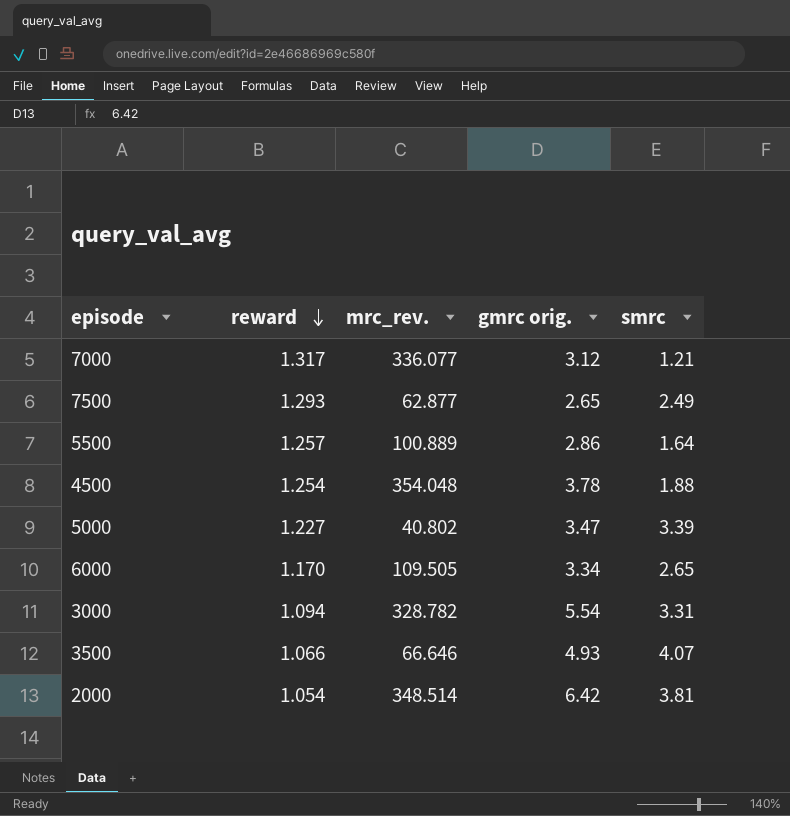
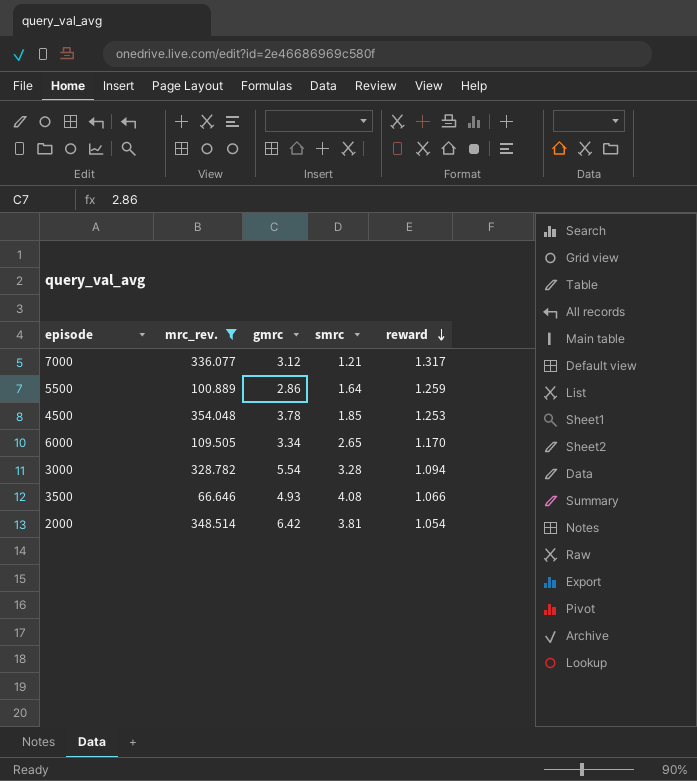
filter: none -> mrc_rev. >= 66.646
column name: gmrc orig. -> gmrc
column reward | position: 2 -> 5
5500 | reward: 1.257 -> 1.259
4500 | smrc: 1.88 -> 1.85
4500 | reward: 1.254 -> 1.253
3000 | smrc: 3.31 -> 3.28
3500 | smrc: 4.07 -> 4.08

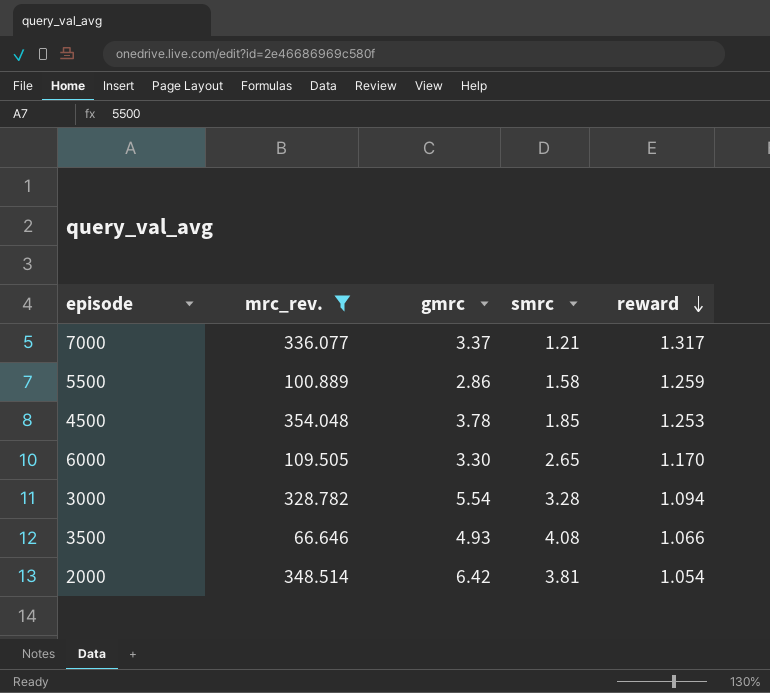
7000 | gmrc: 3.12 -> 3.37
5500 | smrc: 1.64 -> 1.58
6000 | gmrc: 3.34 -> 3.30

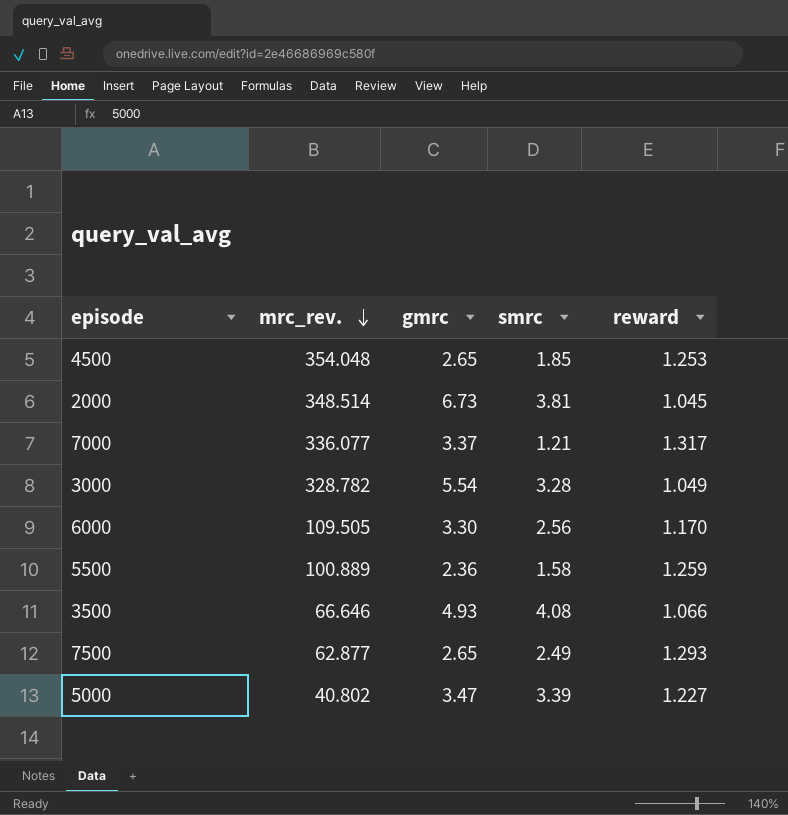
filter: mrc_rev. >= 66.646 -> none
row order: reward descending -> mrc_rev. descending
4500 | gmrc: 3.78 -> 2.65
2000 | gmrc: 6.42 -> 6.73
2000 | reward: 1.054 -> 1.045
3000 | reward: 1.094 -> 1.049
6000 | smrc: 2.65 -> 2.56
5500 | gmrc: 2.86 -> 2.36

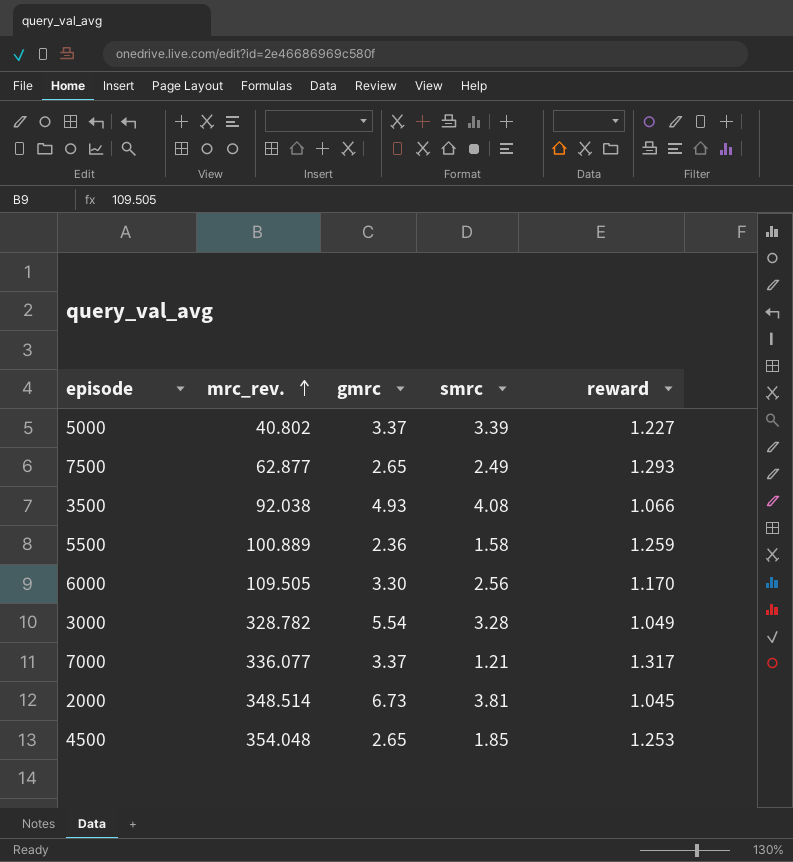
row order: mrc_rev. descending -> mrc_rev. ascending
5000 | gmrc: 3.47 -> 3.37
3500 | mrc_rev.: 66.646 -> 92.038

